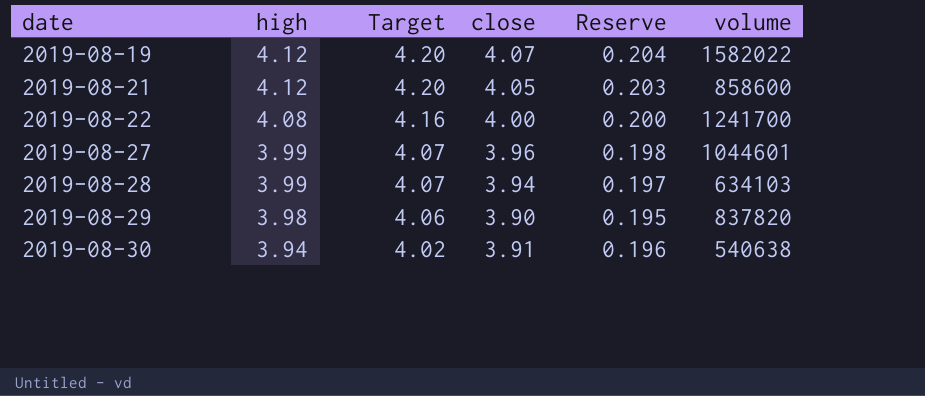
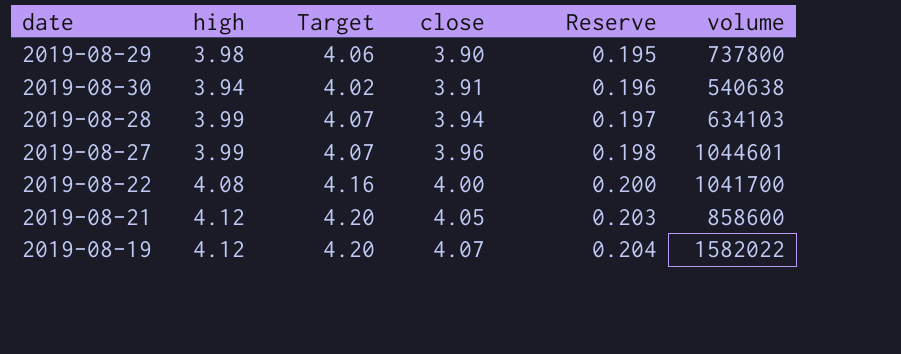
row order: date ascending -> close ascending
2019-08-29 | volume: 837820 -> 737800
2019-08-22 | volume: 1241700 -> 1041700

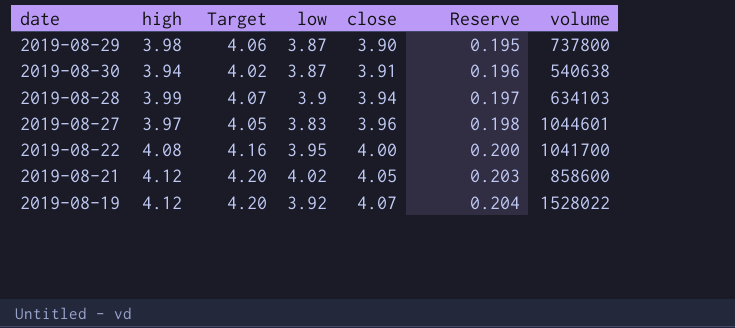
column low | position: none -> 4
2019-08-27 | high: 3.99 -> 3.97
2019-08-27 | Target: 4.07 -> 4.05
2019-08-19 | volume: 1582022 -> 1528022

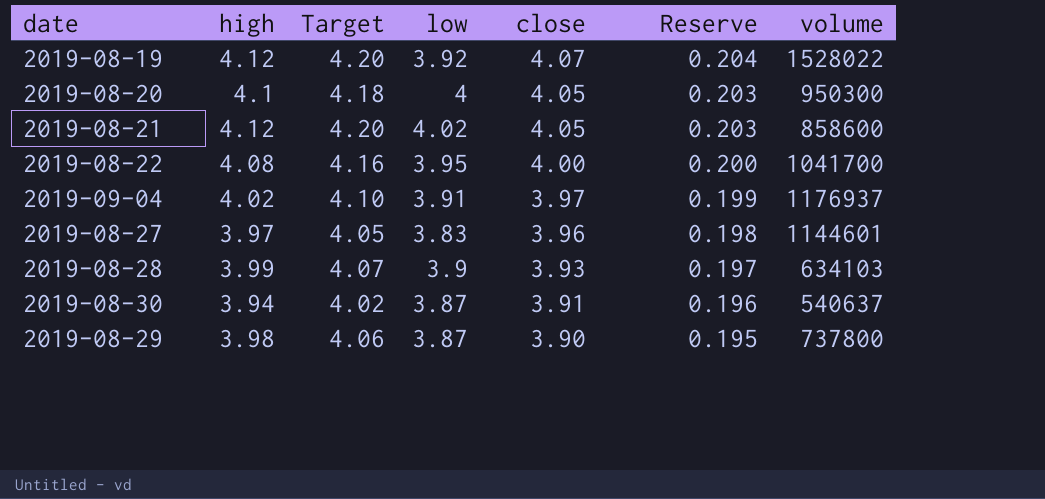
row order: close ascending -> close descending
row 2019-08-20: none -> 4.1 | 4.18 | 4 | 4.05 | 0.203 | 950300
row 2019-09-04: none -> 4.02 | 4.10 | 3.91 | 3.97 | 0.199 | 1176937
2019-08-27 | volume: 1044601 -> 1144601
2019-08-28 | close: 3.94 -> 3.93
2019-08-30 | volume: 540638 -> 540637

